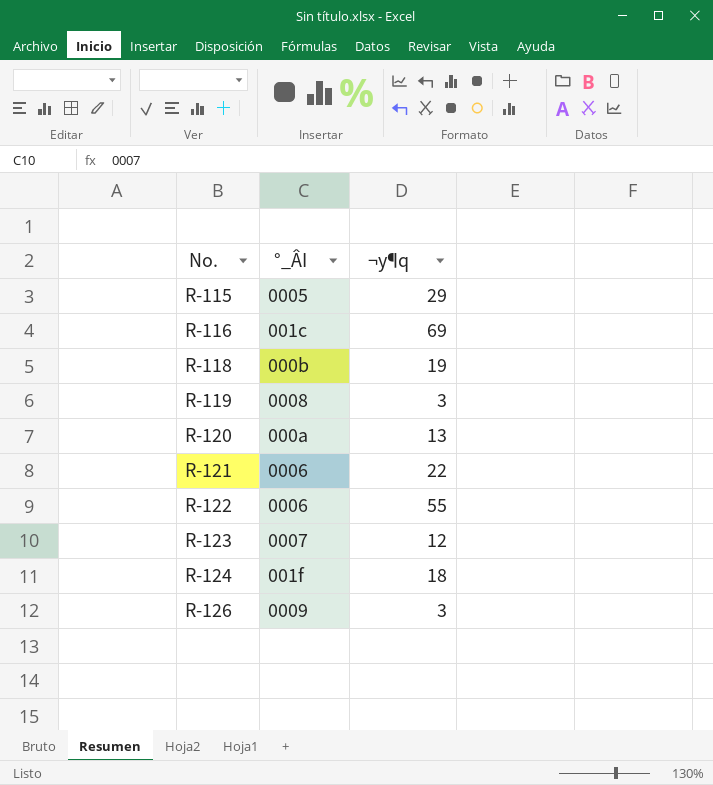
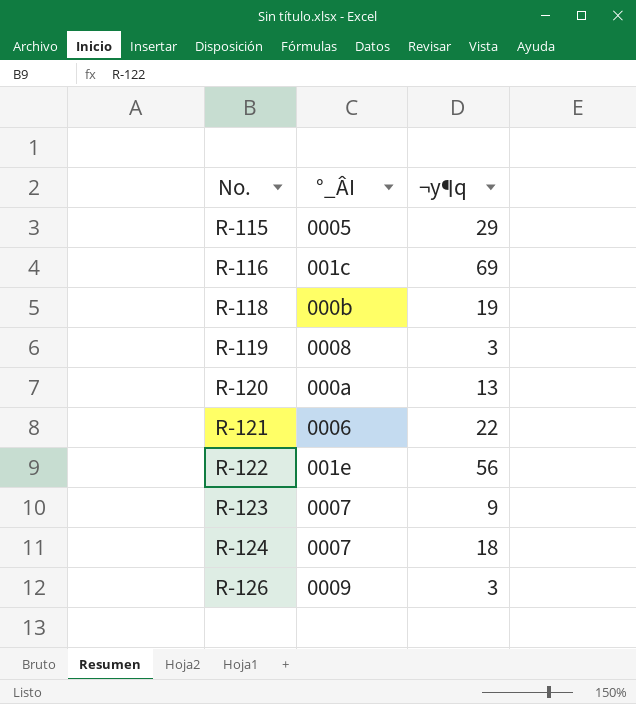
R-122 | °_ÂI: 0006 -> 001e
R-122 | ¬y¶q: 55 -> 56
R-123 | ¬y¶q: 12 -> 9
R-124 | °_ÂI: 001f -> 0007

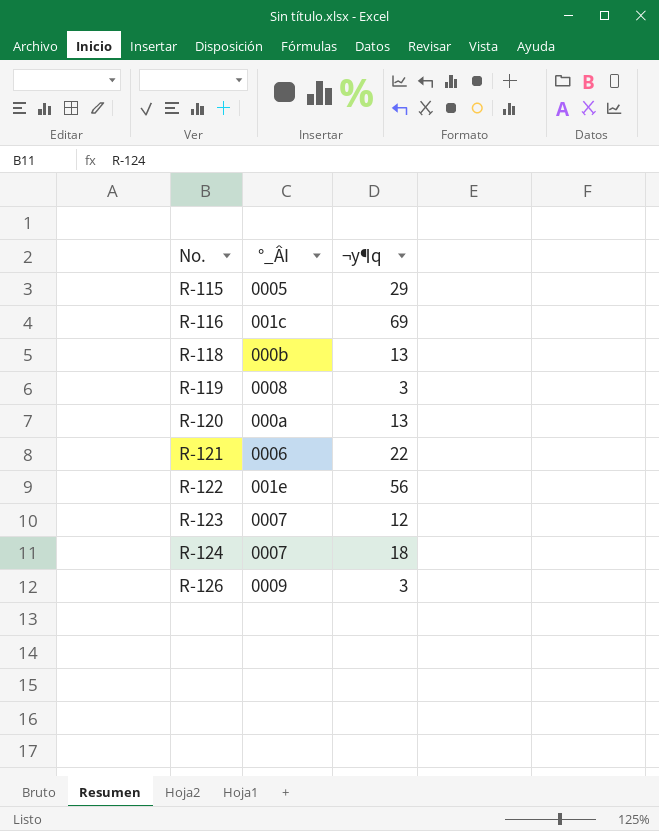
R-118 | ¬y¶q: 19 -> 13
R-123 | ¬y¶q: 9 -> 12

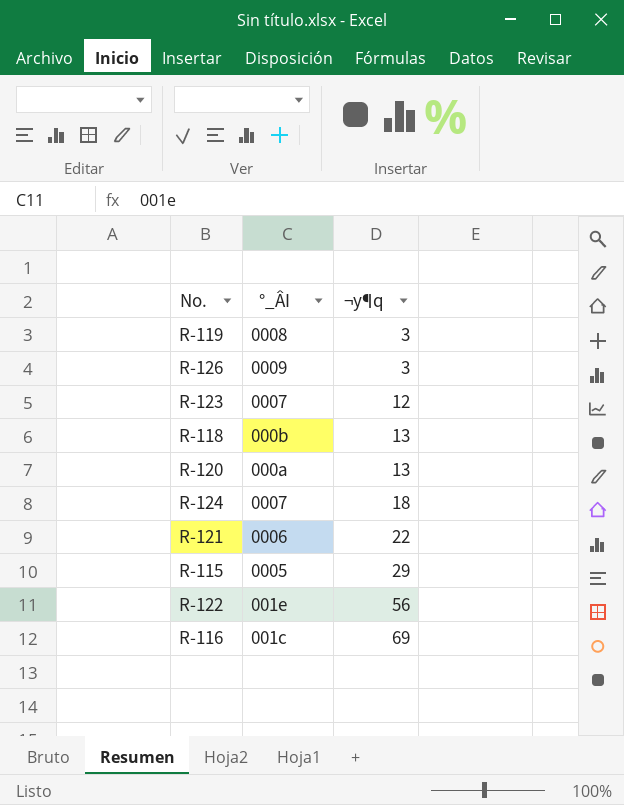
row order: No. ascending -> ¬y¶q ascending

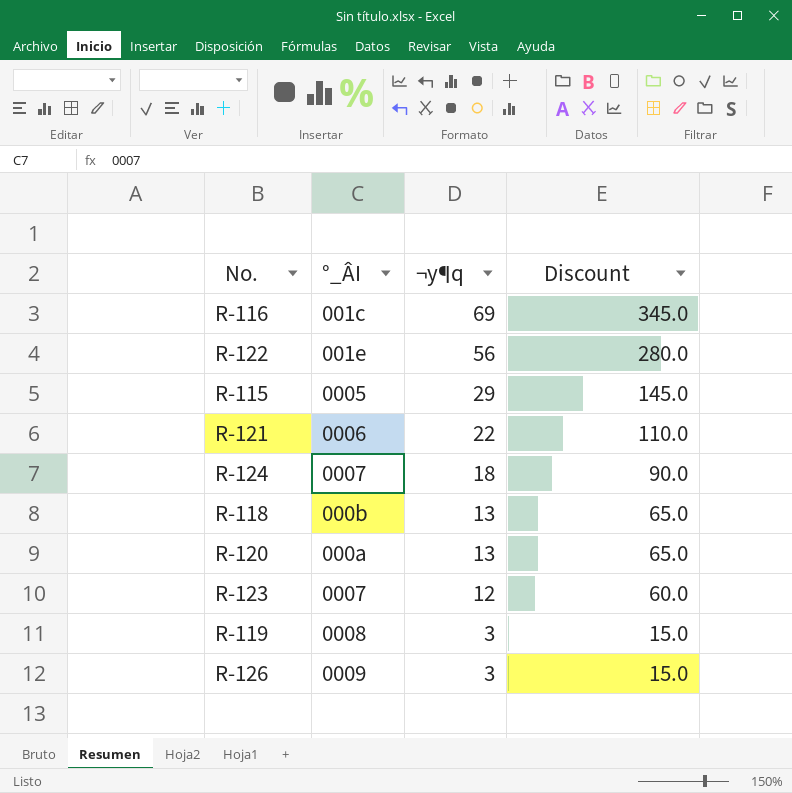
row order: ¬y¶q ascending -> ¬y¶q descending
column Discount | formula: none -> [¬y¶q] * 5

